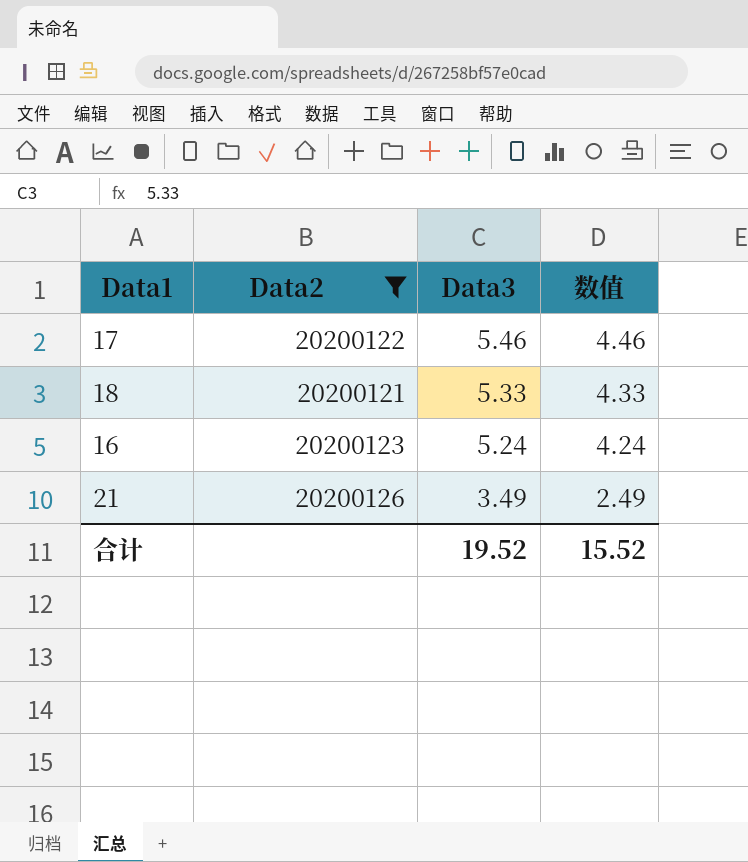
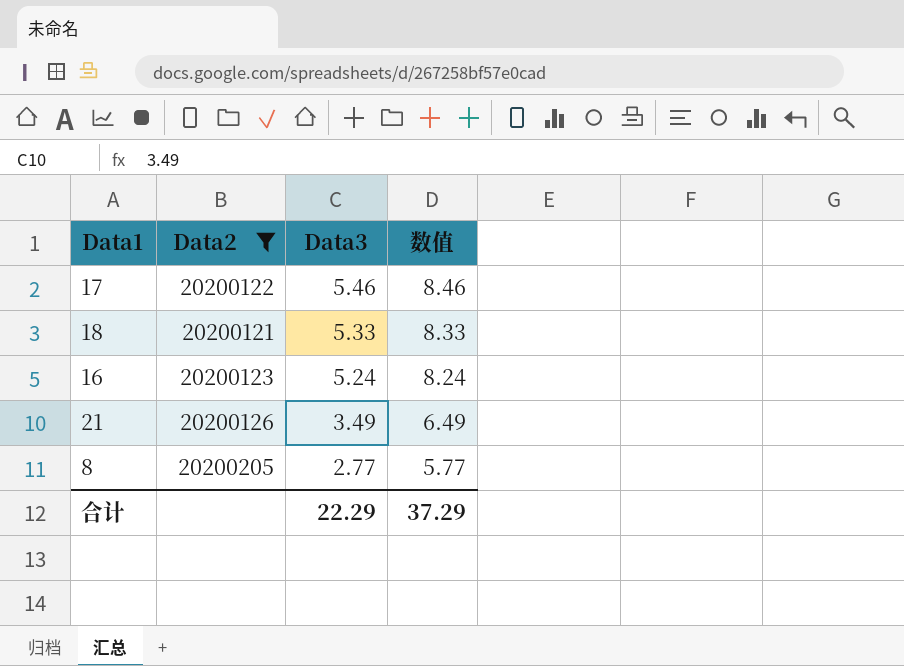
column 数值 | formula: [Data3] - 1 -> [Data3] + 3
row 8: none -> 20200205 | 2.77 | 5.77
合计 | Data3: 19.52 -> 22.29
合计 | 数值: 15.52 -> 37.29

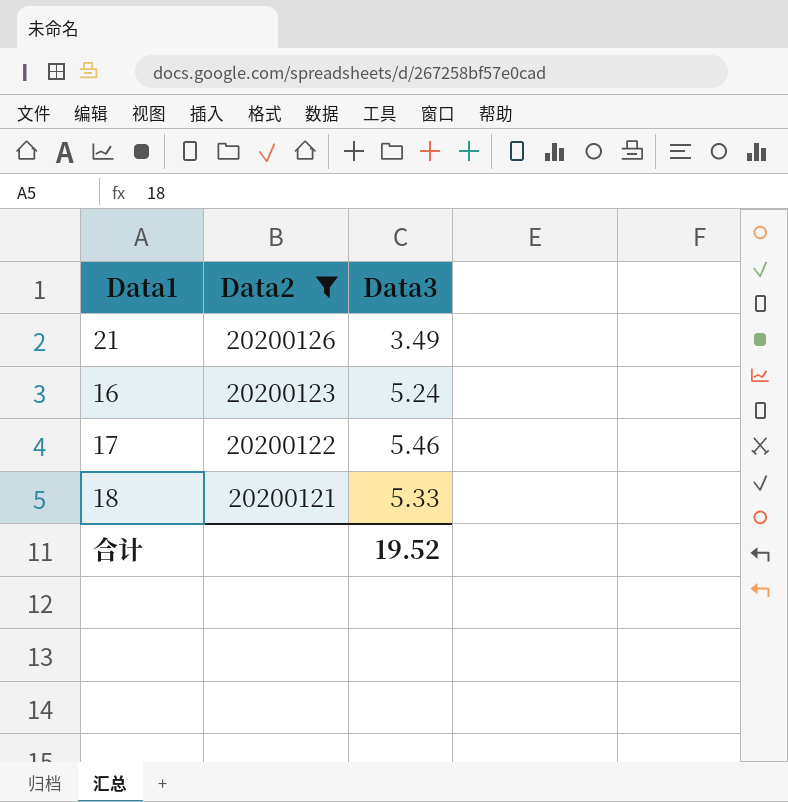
row order: Data3 descending -> Data2 descending
column 数值 | formula: [Data3] + 3 -> none
row 8: 20200205 | 2.77 | 5.77 -> none
合计 | Data3: 22.29 -> 19.52

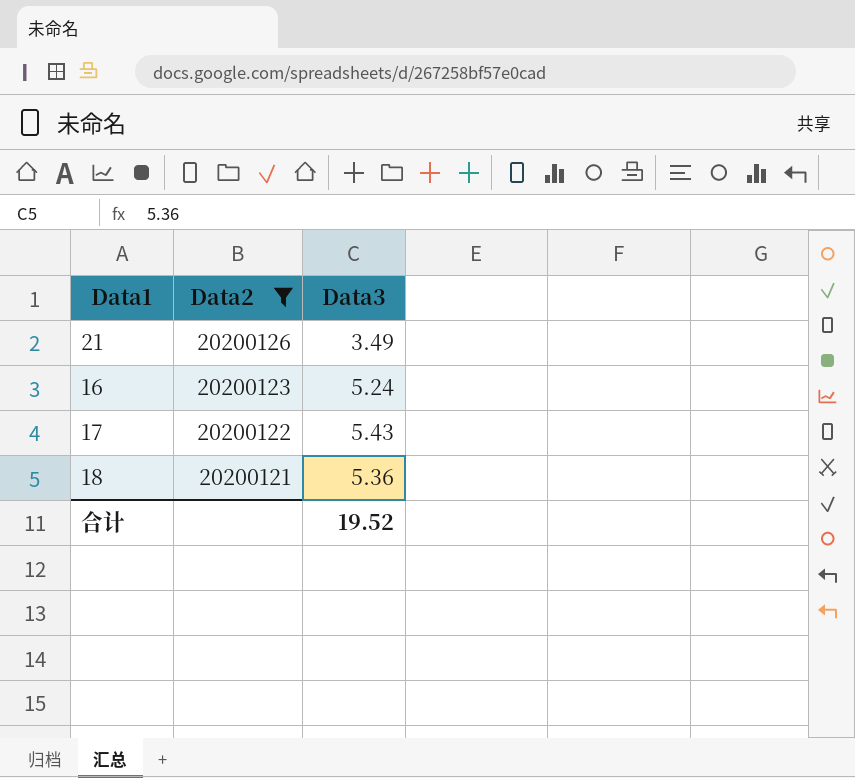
17 | Data3: 5.46 -> 5.43
18 | Data3: 5.33 -> 5.36

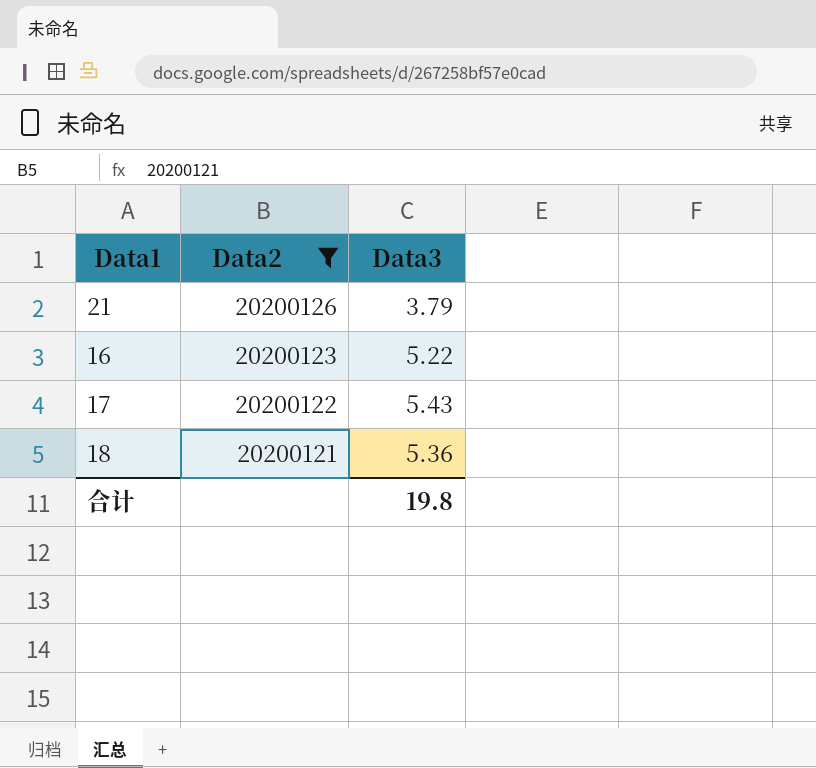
21 | Data3: 3.49 -> 3.79
16 | Data3: 5.24 -> 5.22
合计 | Data3: 19.52 -> 19.8

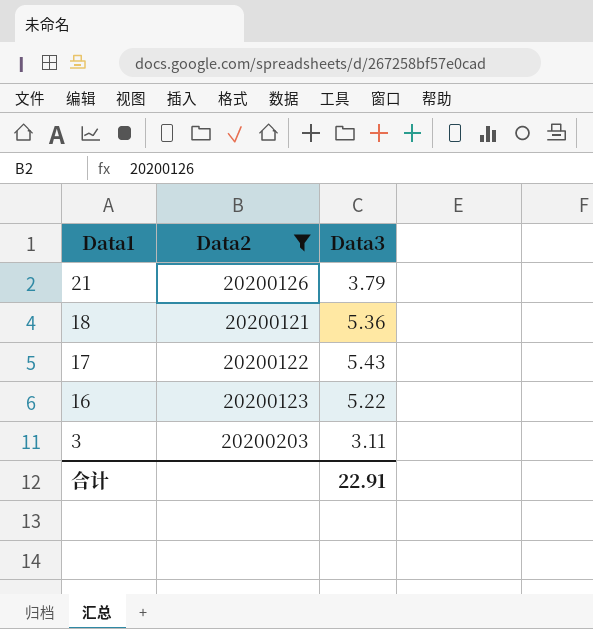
row order: Data2 descending -> Data1 descending
row 3: none -> 20200203 | 3.11
合计 | Data3: 19.8 -> 22.91

